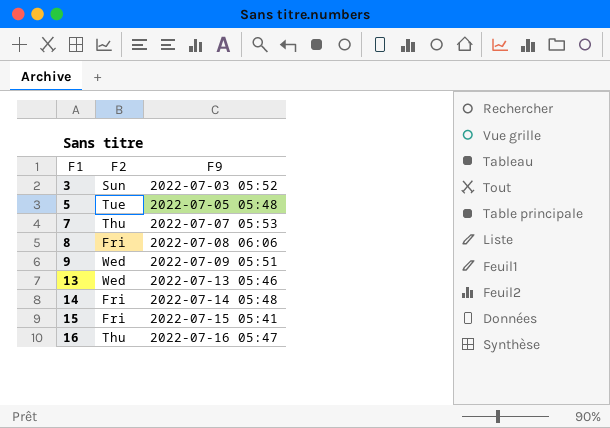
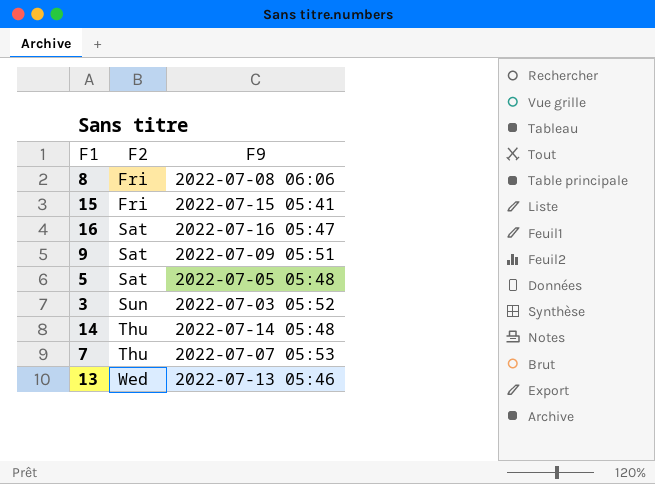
row order: F1 ascending -> F2 ascending
16 | F2: Thu -> Sat
9 | F2: Wed -> Sat
5 | F2: Tue -> Sat
14 | F2: Fri -> Thu

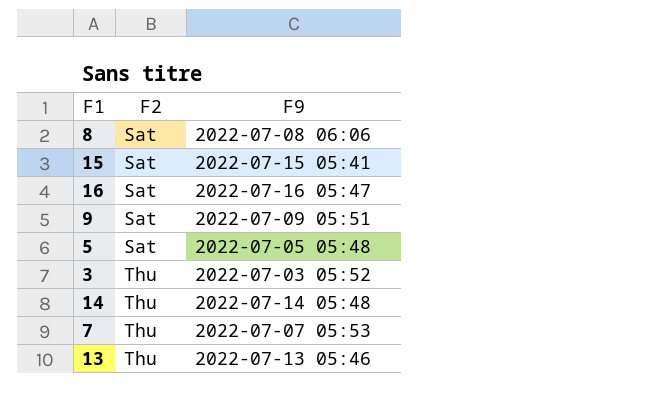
8 | F2: Fri -> Sat
15 | F2: Fri -> Sat
3 | F2: Sun -> Thu
13 | F2: Wed -> Thu

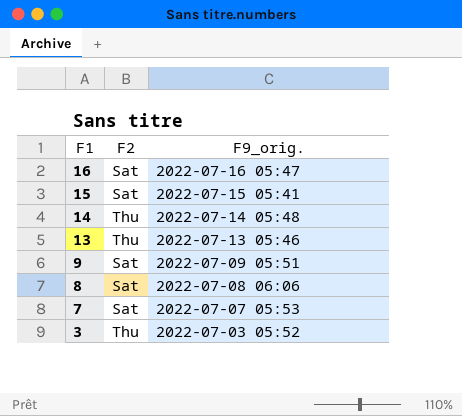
row order: F2 ascending -> F1 descending
column name: F9 -> F9_orig.
row 5: Sat | 2022-07-05 05:48 -> none
7 | F2: Thu -> Sat

